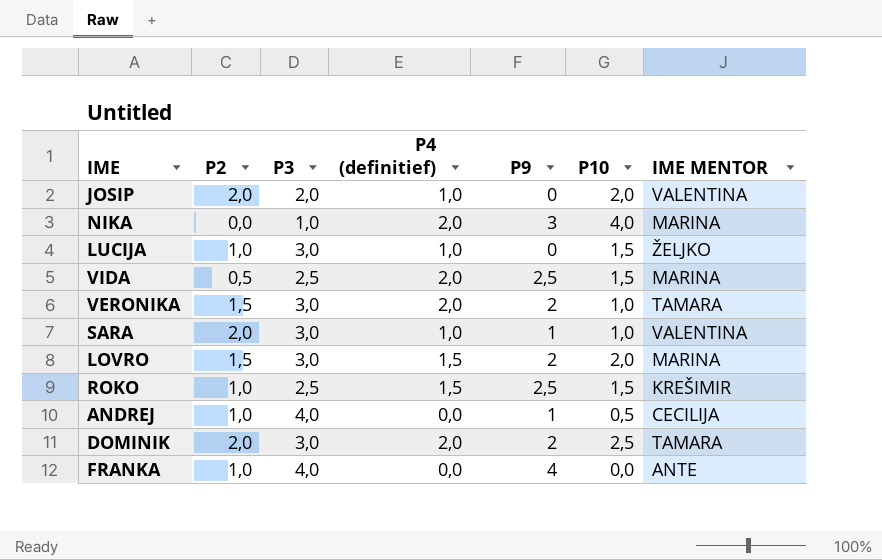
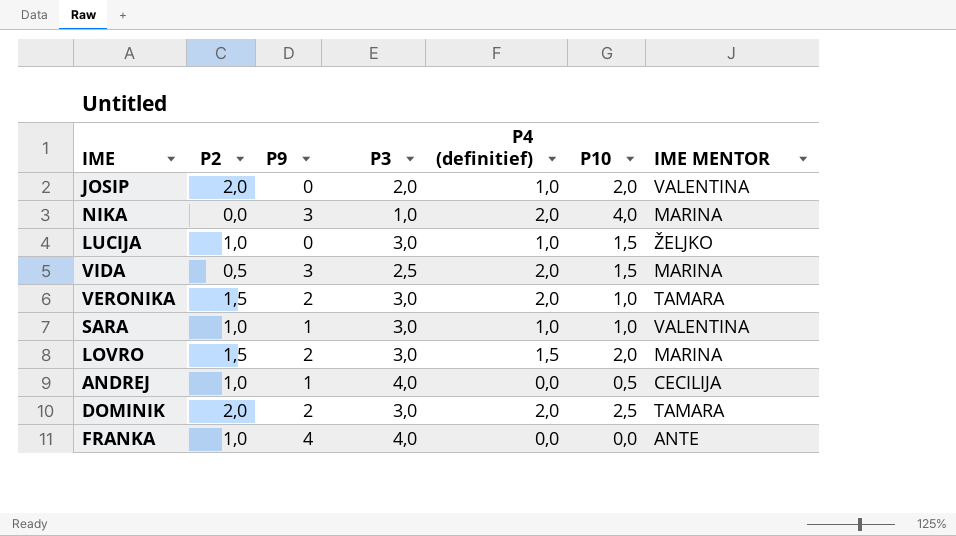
column P9 | position: 5 -> 3
row ROKO: 1,0 | 2,5 | 1,5 | 2,5 | 1,5 | KREŠIMIR -> none
VIDA | P9: 2,5 -> 3
SARA | P2: 2,0 -> 1,0

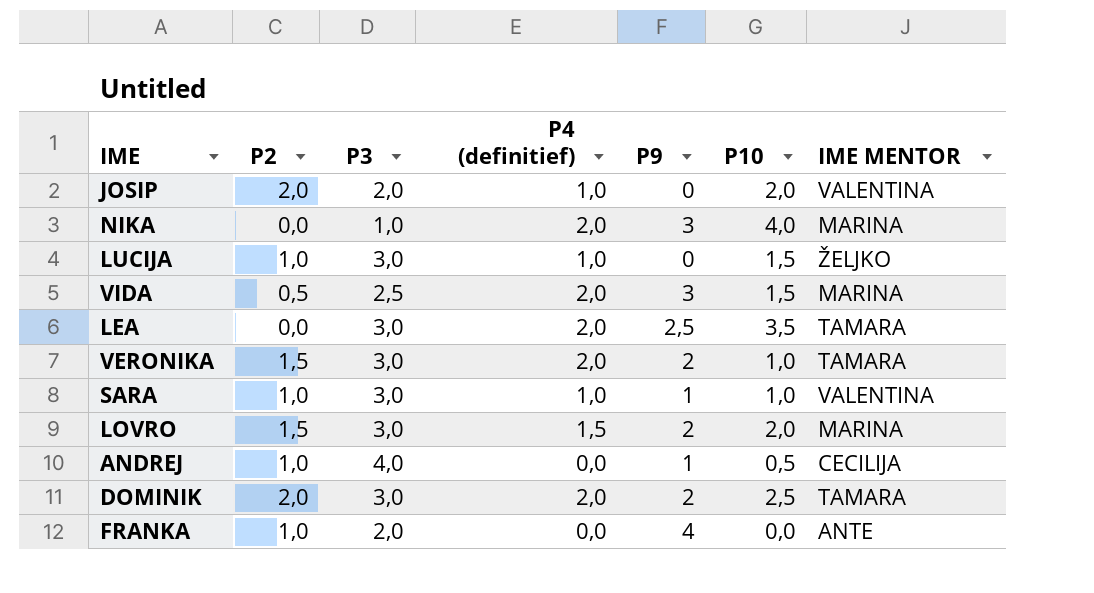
column P9 | position: 3 -> 5
row LEA: none -> 0,0 | 3,0 | 2,0 | 2,5 | 3,5 | TAMARA
FRANKA | P3: 4,0 -> 2,0

